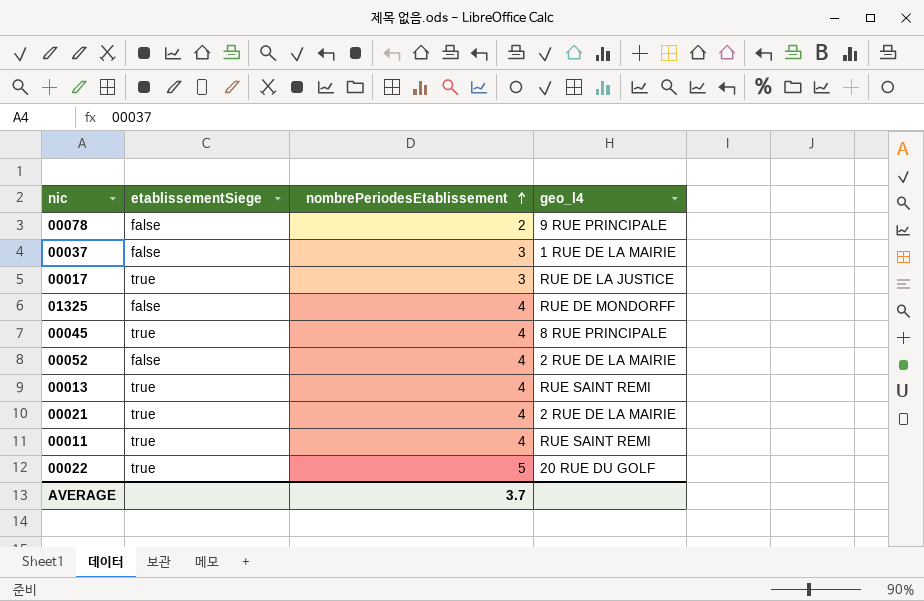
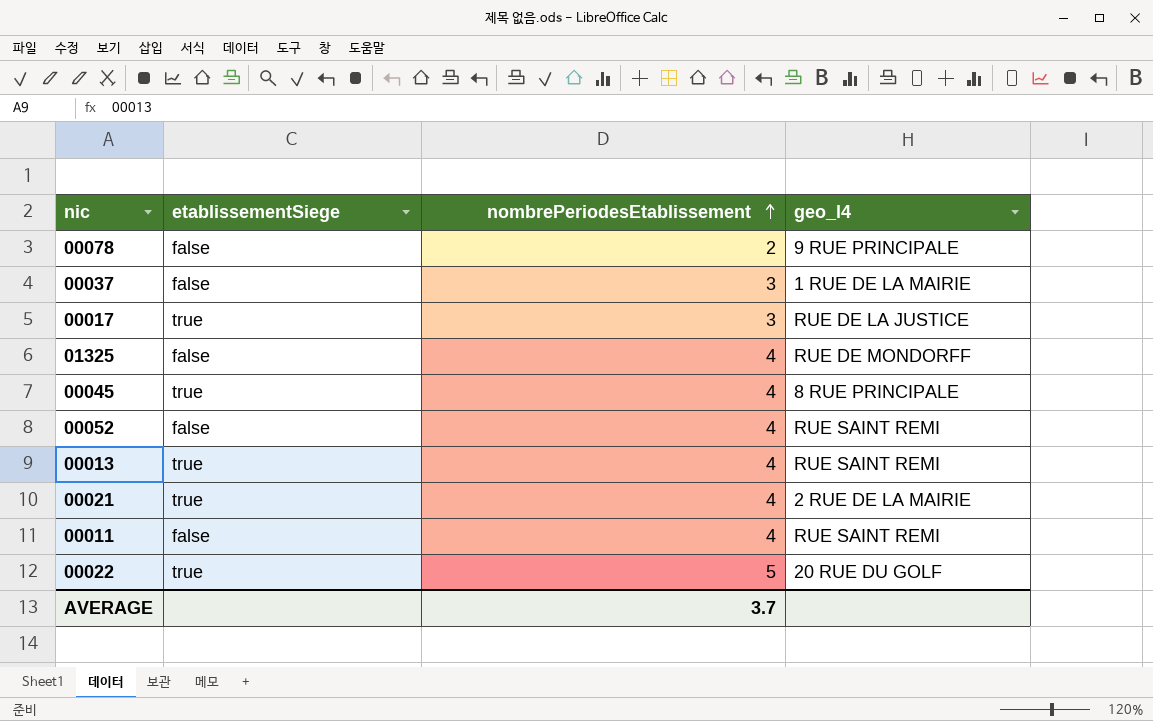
00052 | geo_l4: 2 RUE DE LA MAIRIE -> RUE SAINT REMI
00011 | etablissementSiege: true -> false

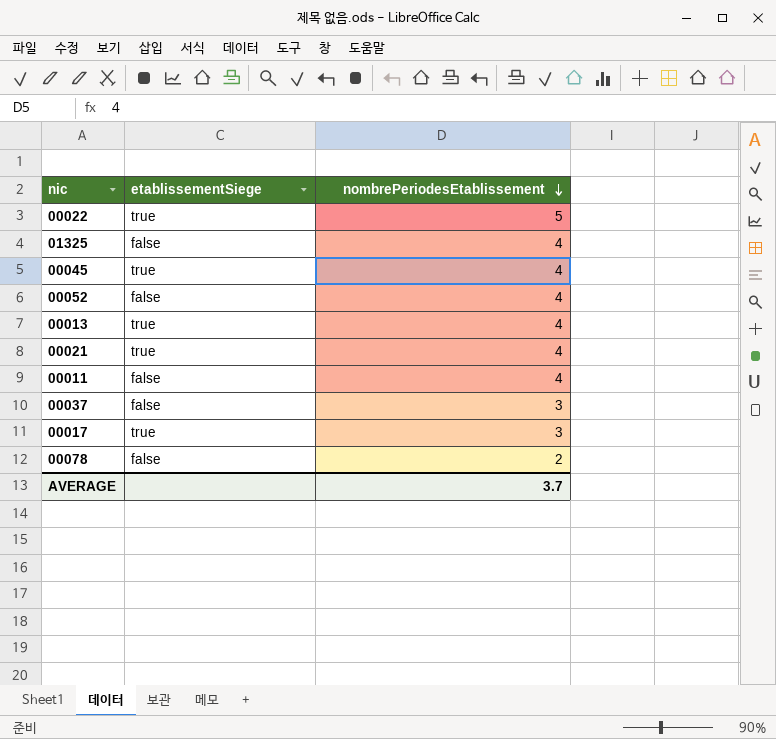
row order: nombrePeriodesEtablissement ascending -> nombrePeriodesEtablissement descending
column geo_l4 | position: 4 -> none

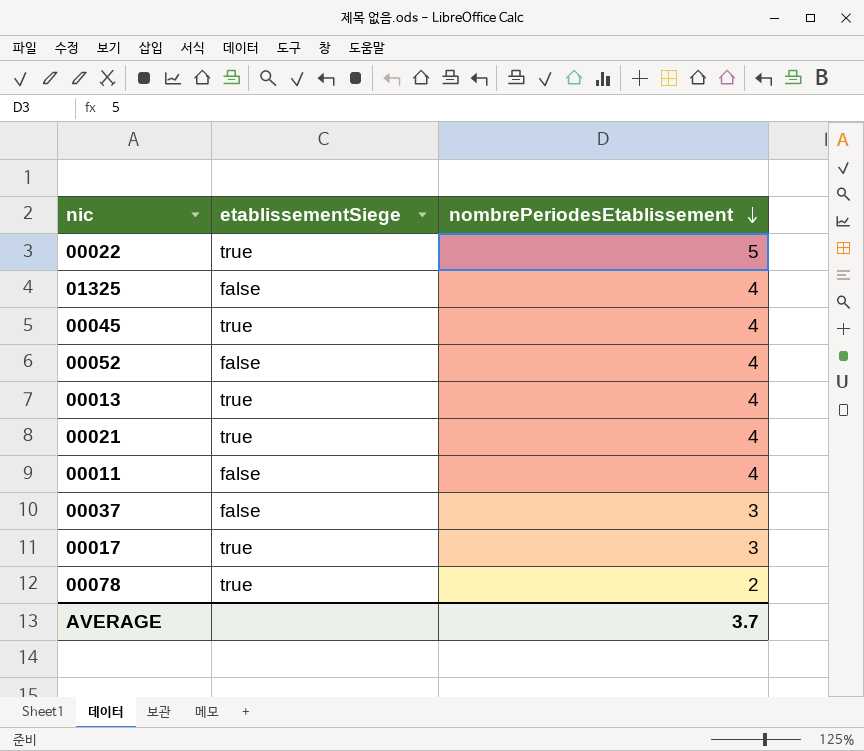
00078 | etablissementSiege: false -> true

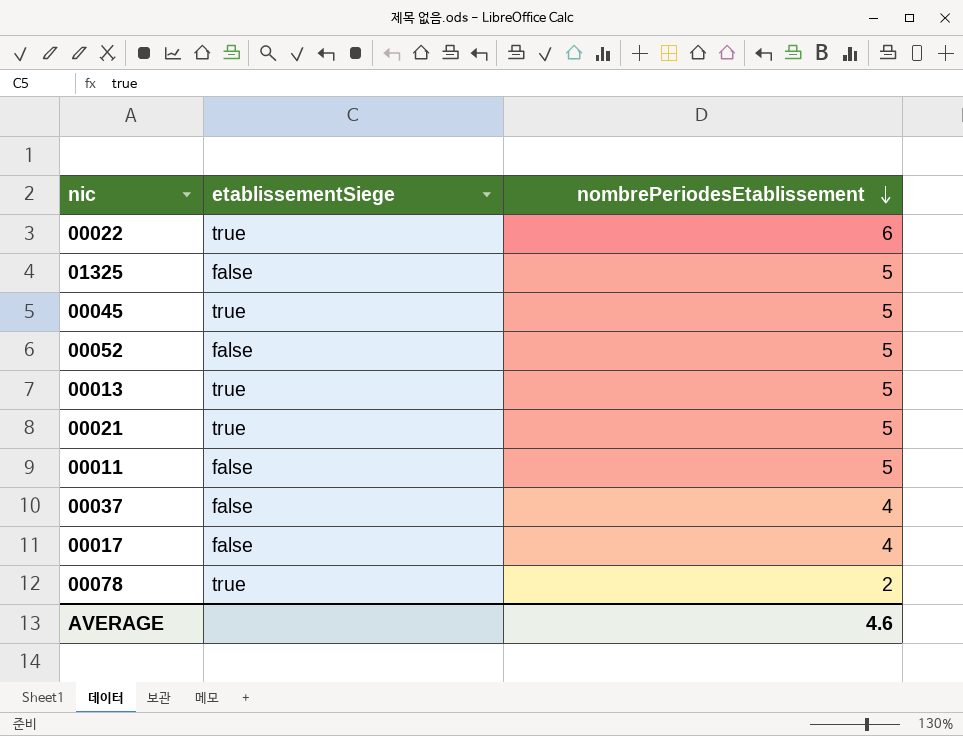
00022 | nombrePeriodesEtablissement: 5 -> 6
01325 | nombrePeriodesEtablissement: 4 -> 5
00045 | nombrePeriodesEtablissement: 4 -> 5
00052 | nombrePeriodesEtablissement: 4 -> 5
00013 | nombrePeriodesEtablissement: 4 -> 5
00021 | nombrePeriodesEtablissement: 4 -> 5
00011 | nombrePeriodesEtablissement: 4 -> 5
00037 | nombrePeriodesEtablissement: 3 -> 4
00017 | etablissementSiege: true -> false
00017 | nombrePeriodesEtablissement: 3 -> 4
AVERAGE | nombrePeriodesEtablissement: 3.7 -> 4.6

